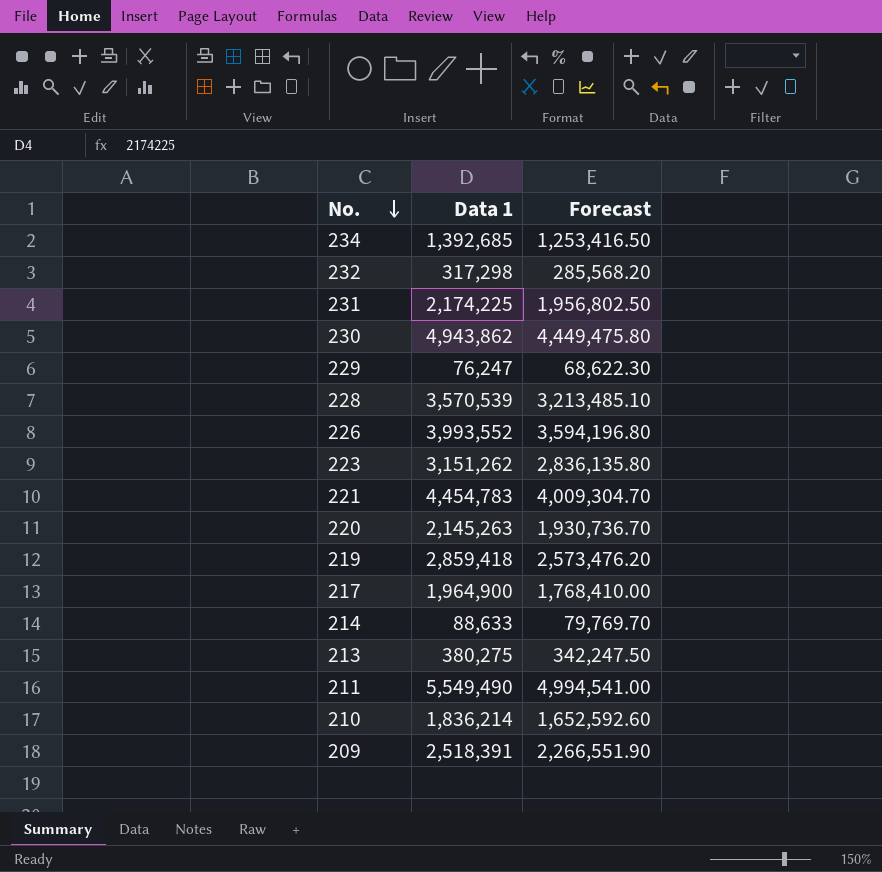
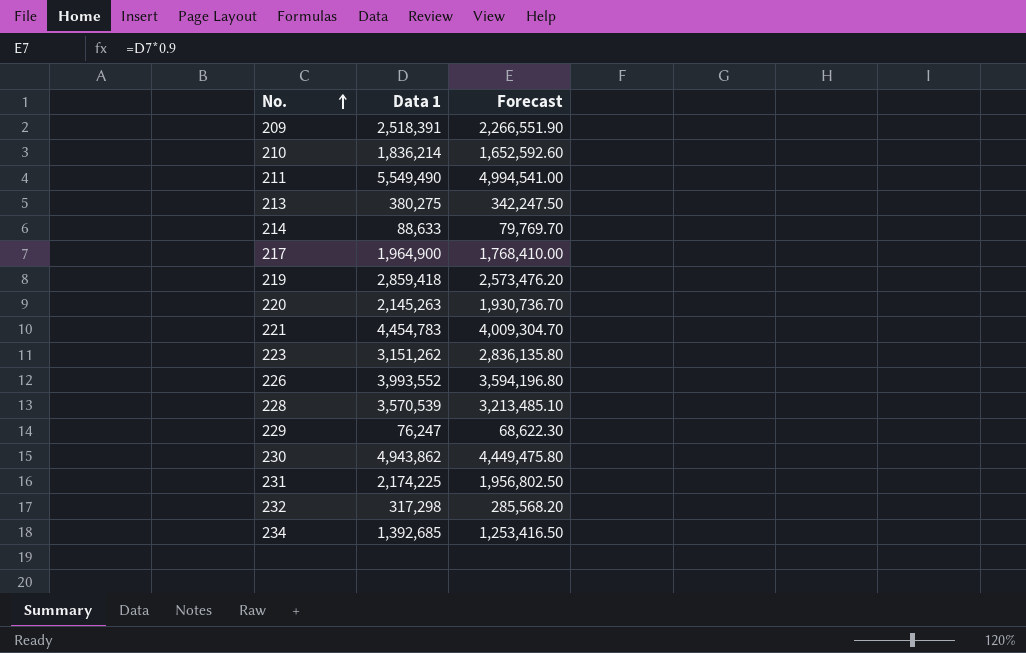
row order: No. descending -> No. ascending

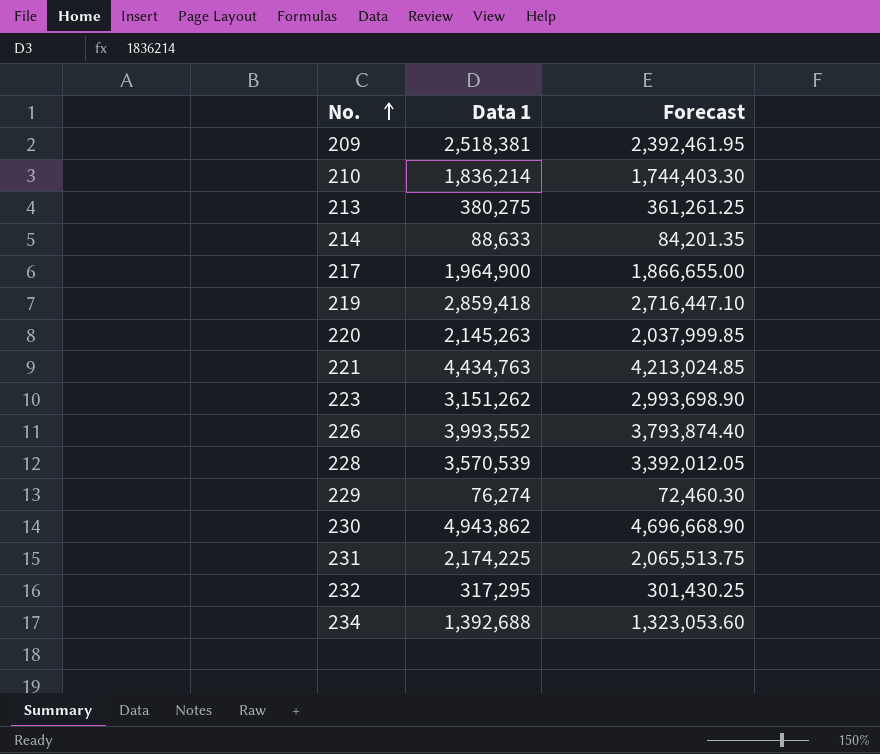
column Forecast | formula: [Data 1] * 0.9 -> [Data 1] * 0.95
row 211: 5,549,490 | 4,994,541.00 -> none
209 | Data 1: 2,518,391 -> 2,518,381
221 | Data 1: 4,454,783 -> 4,434,763
229 | Data 1: 76,247 -> 76,274
232 | Data 1: 317,298 -> 317,295
234 | Data 1: 1,392,685 -> 1,392,688

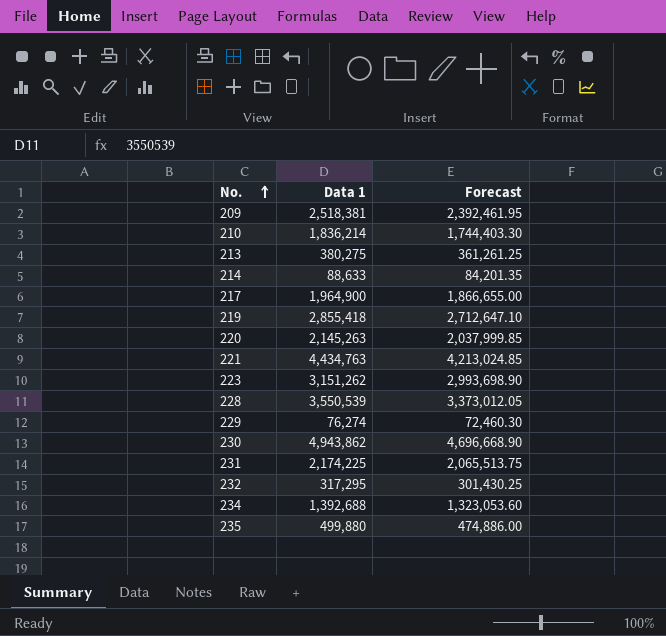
row 226: 3,993,552 | 3,793,874.40 -> none
219 | Data 1: 2,859,418 -> 2,855,418
219 | Forecast: 2,716,447.10 -> 2,712,647.10
228 | Data 1: 3,570,539 -> 3,550,539
228 | Forecast: 3,392,012.05 -> 3,373,012.05
row 235: none -> 499,880 | 474,886.00

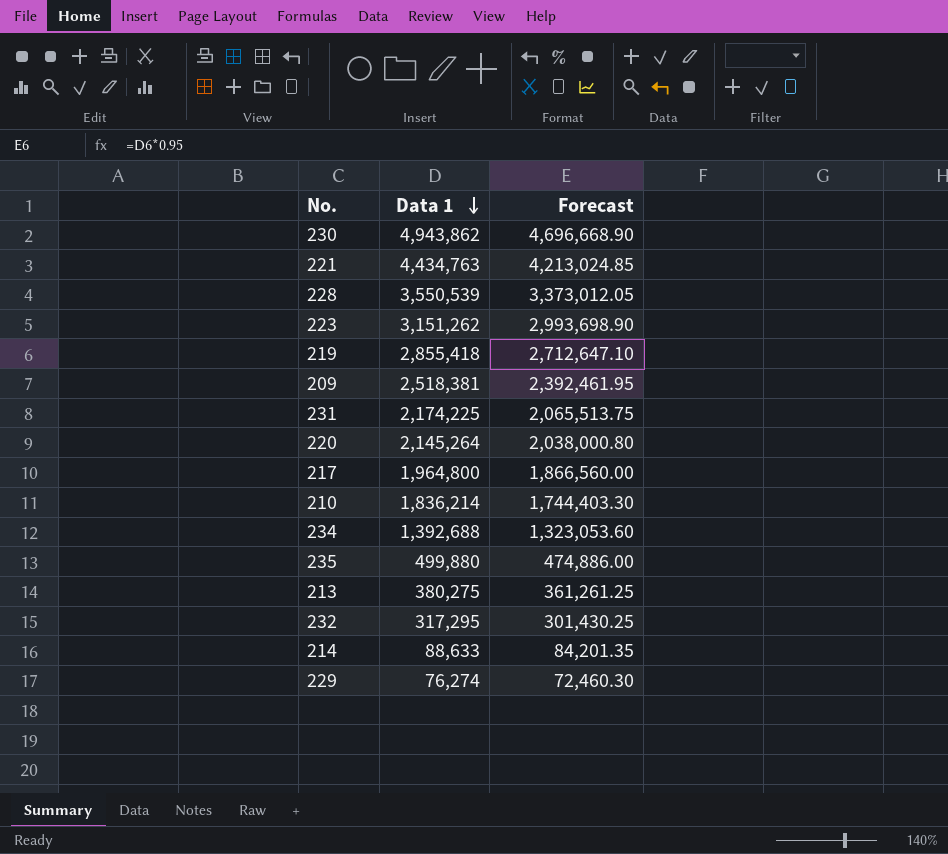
row order: No. ascending -> Data 1 descending
220 | Data 1: 2,145,263 -> 2,145,264
220 | Forecast: 2,037,999.85 -> 2,038,000.80
217 | Data 1: 1,964,900 -> 1,964,800
217 | Forecast: 1,866,655.00 -> 1,866,560.00

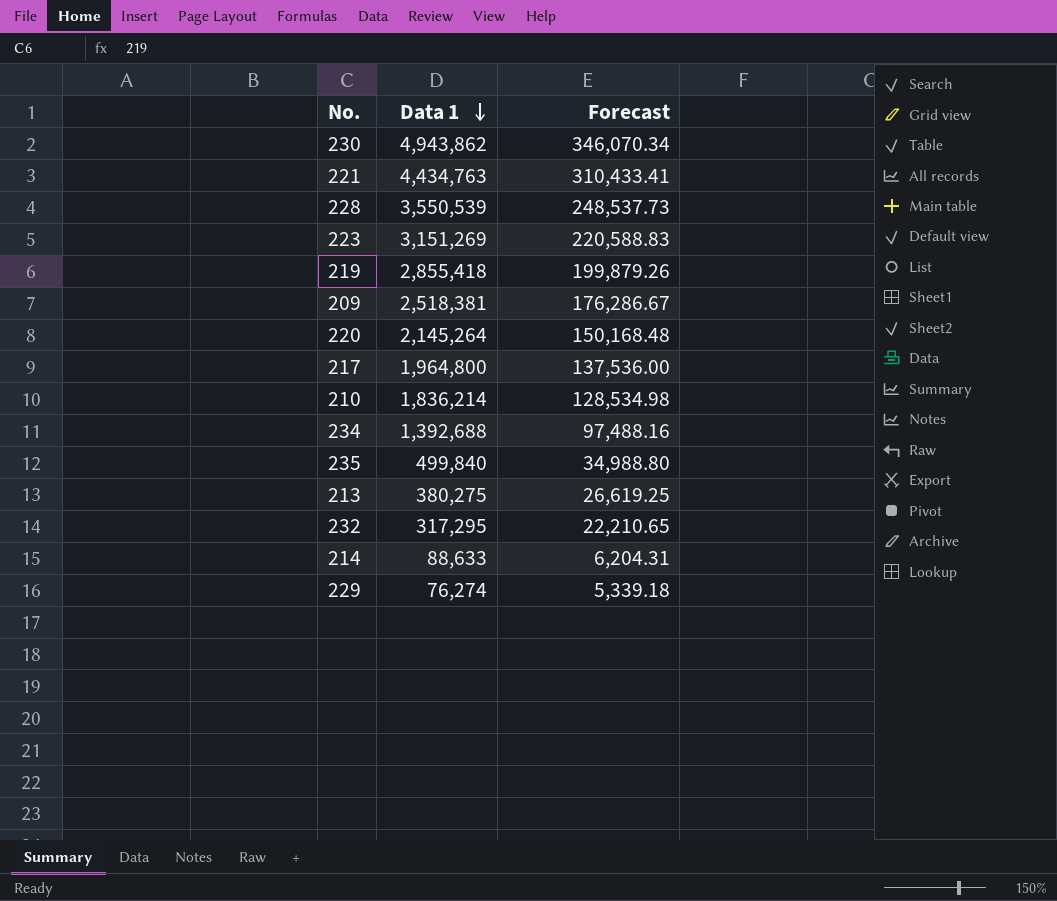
column Forecast | formula: [Data 1] * 0.95 -> [Data 1] * 0.07
row 231: 2,174,225 | 2,065,513.75 -> none
223 | Data 1: 3,151,262 -> 3,151,269
235 | Data 1: 499,880 -> 499,840

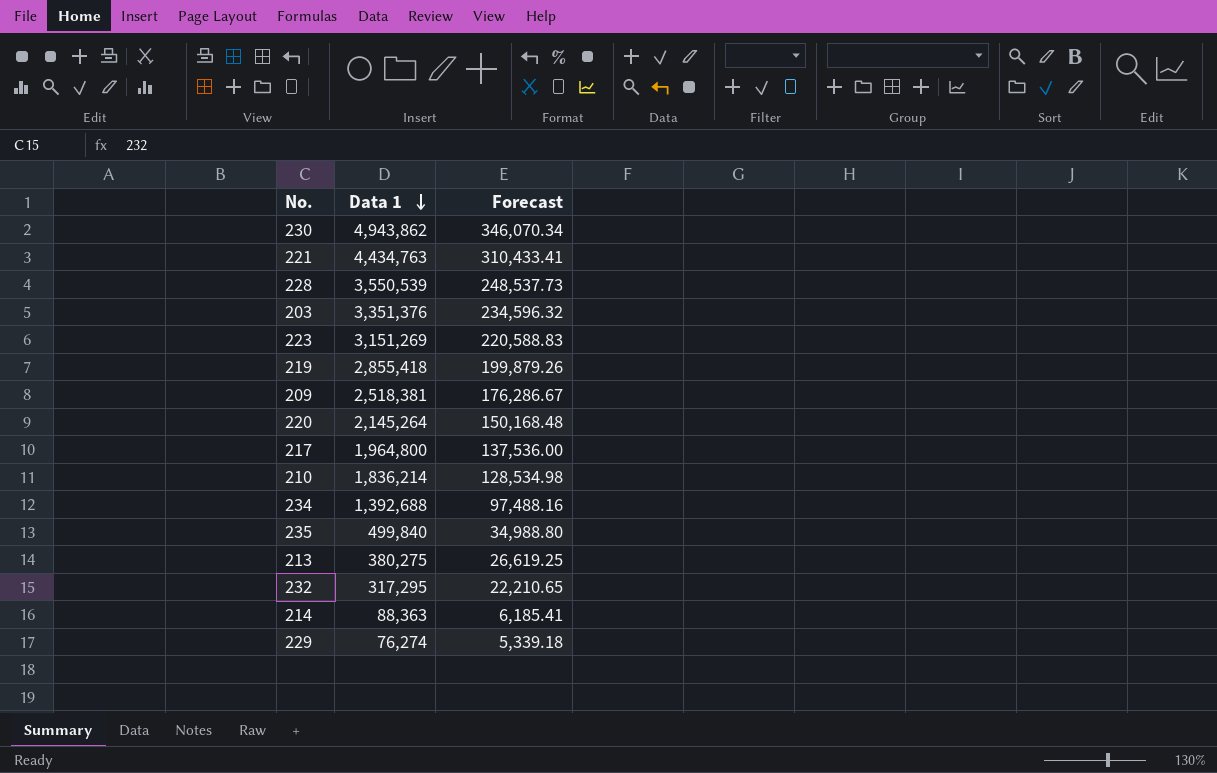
row 203: none -> 3,351,376 | 234,596.32
214 | Data 1: 88,633 -> 88,363
214 | Forecast: 6,204.31 -> 6,185.41

